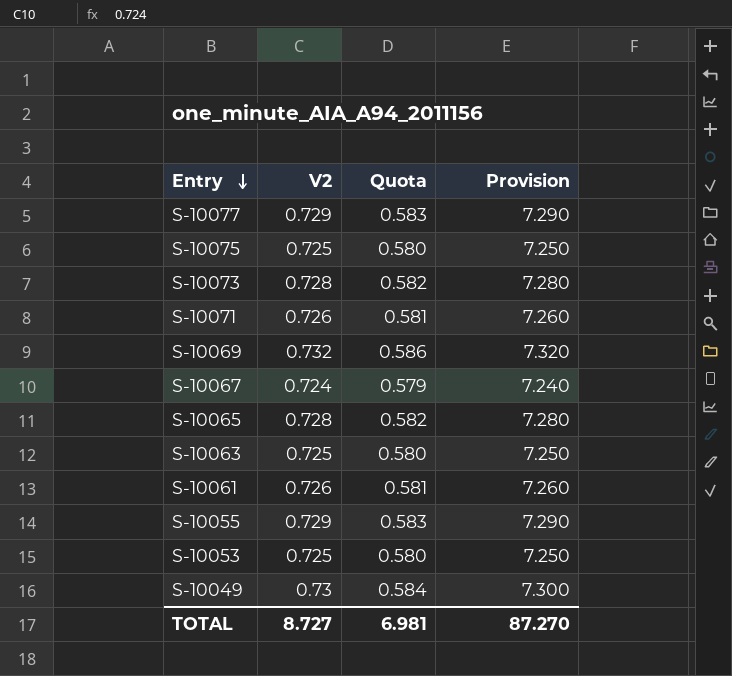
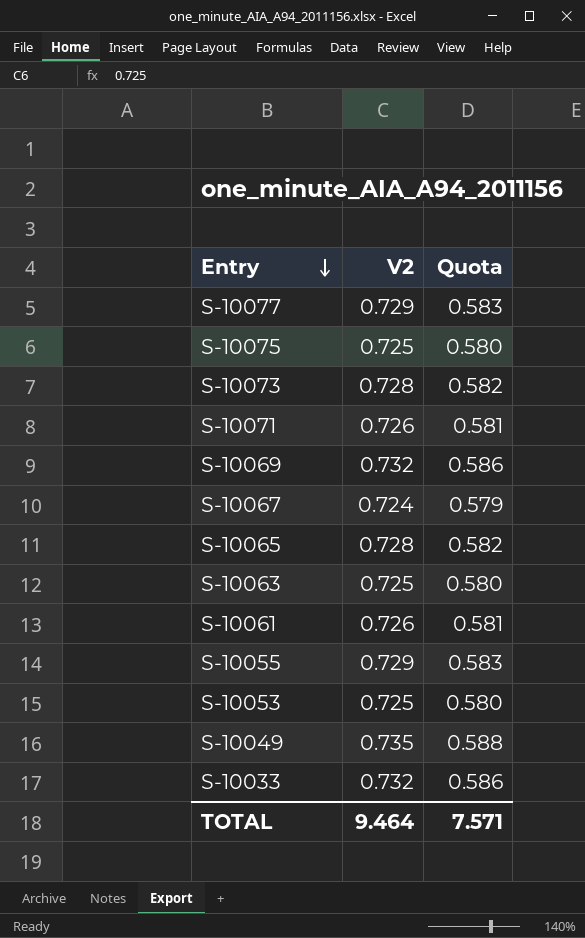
column Provision | formula: [V2] * 10 -> none
S-10049 | V2: 0.73 -> 0.735
S-10049 | Quota: 0.584 -> 0.588
row S-10033: none -> 0.732 | 0.586
TOTAL | V2: 8.727 -> 9.464
TOTAL | Quota: 6.981 -> 7.571

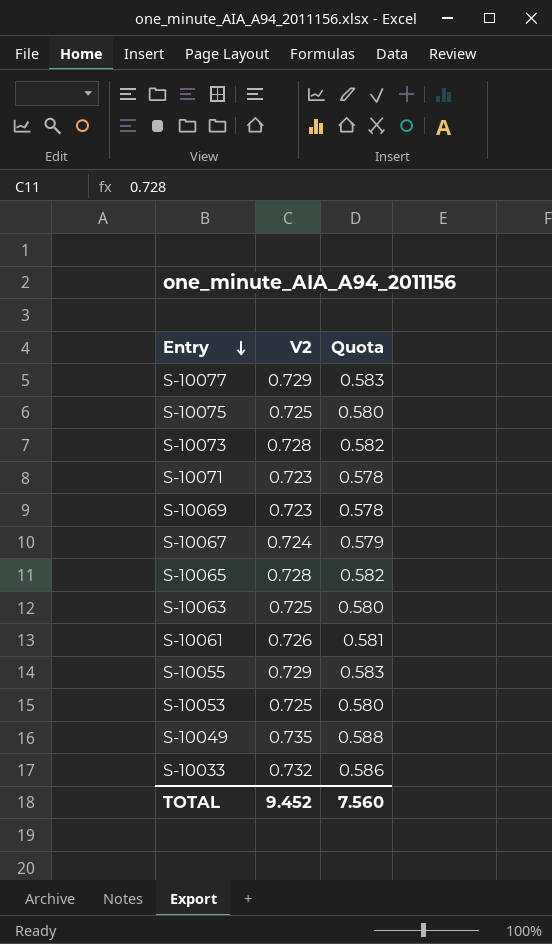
S-10071 | V2: 0.726 -> 0.723
S-10071 | Quota: 0.581 -> 0.578
S-10069 | V2: 0.732 -> 0.723
S-10069 | Quota: 0.586 -> 0.578
TOTAL | V2: 9.464 -> 9.452
TOTAL | Quota: 7.571 -> 7.560

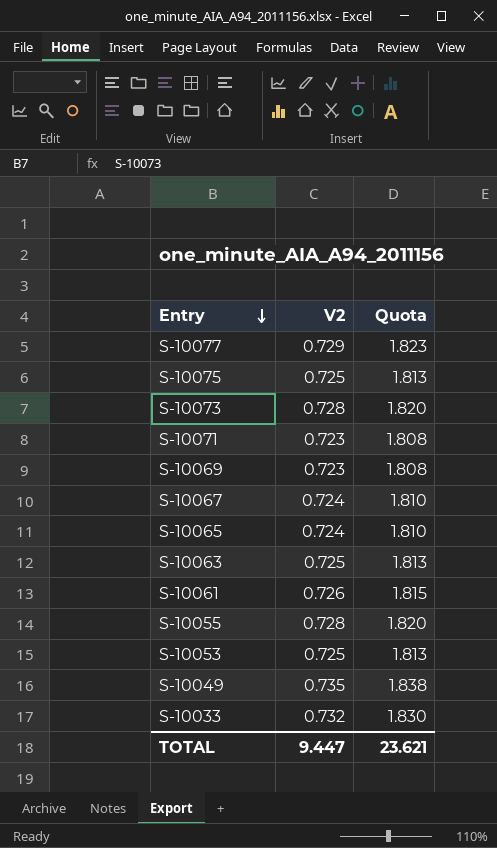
column Quota | formula: [V2] * 0.8 -> [V2] * 2.5
S-10065 | V2: 0.728 -> 0.724
S-10055 | V2: 0.729 -> 0.728
TOTAL | V2: 9.452 -> 9.447
TOTAL | Quota: 7.560 -> 23.621

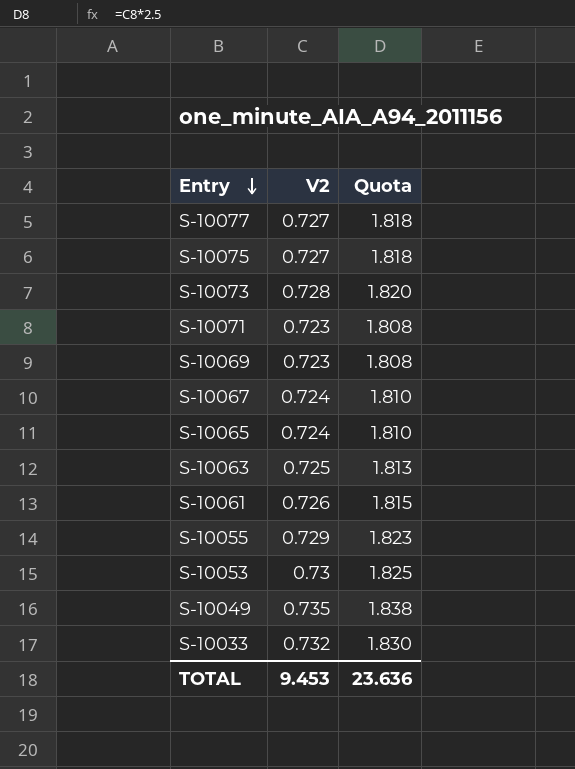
S-10077 | V2: 0.729 -> 0.727
S-10077 | Quota: 1.823 -> 1.818
S-10075 | V2: 0.725 -> 0.727
S-10075 | Quota: 1.813 -> 1.818
S-10055 | V2: 0.728 -> 0.729
S-10055 | Quota: 1.820 -> 1.823
S-10053 | V2: 0.725 -> 0.73
S-10053 | Quota: 1.813 -> 1.825
TOTAL | V2: 9.447 -> 9.453
TOTAL | Quota: 23.621 -> 23.636

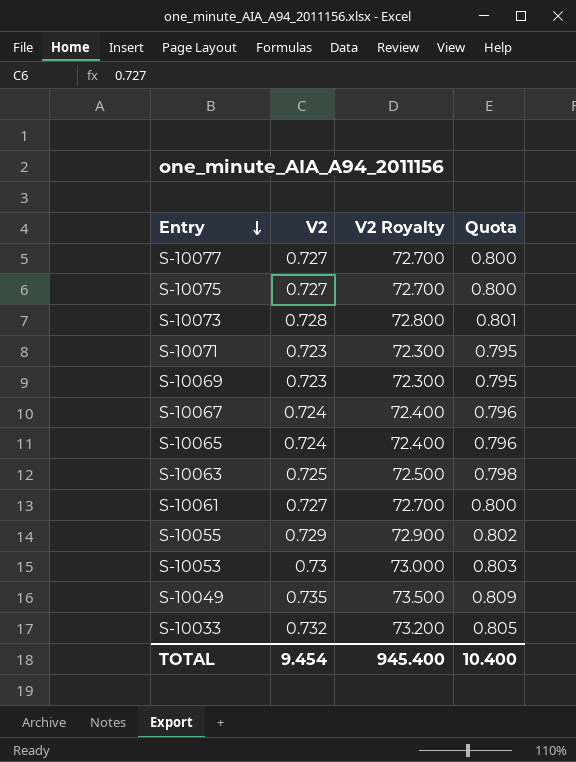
column V2 Royalty | formula: none -> [V2] * 100
column Quota | formula: [V2] * 2.5 -> [V2] * 1.1
S-10061 | V2: 0.726 -> 0.727
TOTAL | V2: 9.453 -> 9.454
TOTAL | Quota: 23.636 -> 10.400

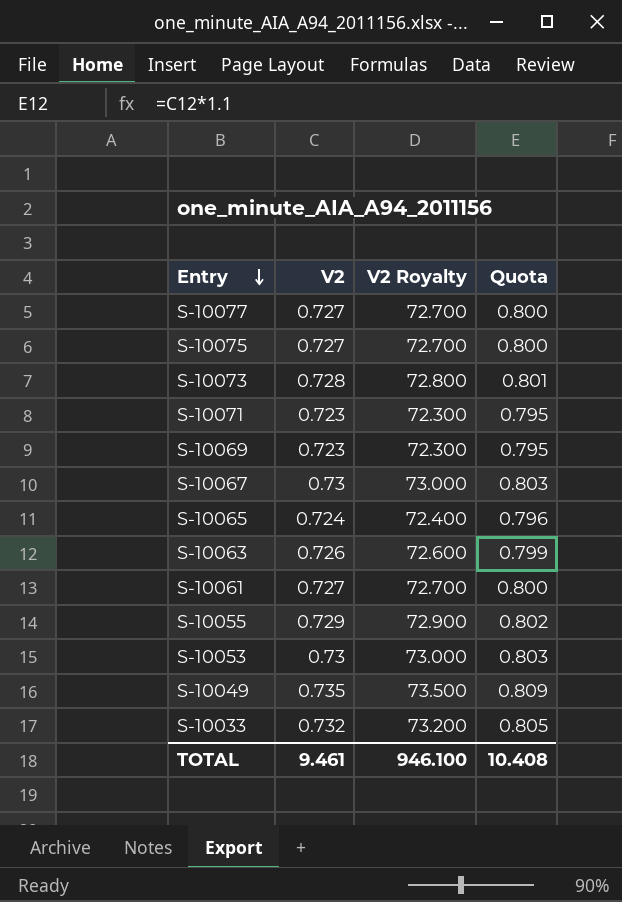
S-10067 | V2: 0.724 -> 0.73
S-10067 | V2 Royalty: 72.400 -> 73.000
S-10067 | Quota: 0.796 -> 0.803
S-10063 | V2: 0.725 -> 0.726
S-10063 | V2 Royalty: 72.500 -> 72.600
S-10063 | Quota: 0.798 -> 0.799
TOTAL | V2: 9.454 -> 9.461
TOTAL | V2 Royalty: 945.400 -> 946.100
TOTAL | Quota: 10.400 -> 10.408

